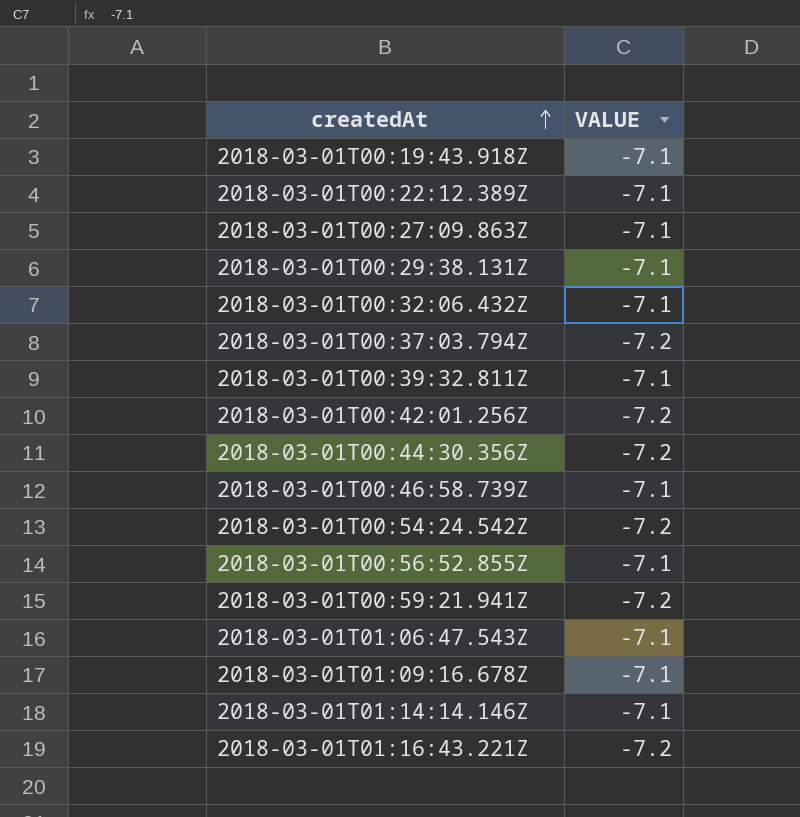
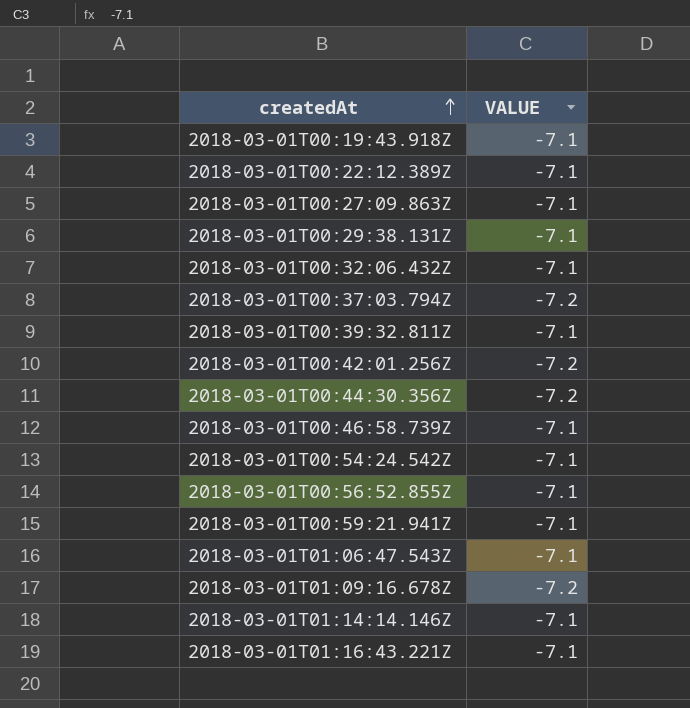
2018-03-01T00:54:24.542Z | VALUE: -7.2 -> -7.1
2018-03-01T00:59:21.941Z | VALUE: -7.2 -> -7.1
2018-03-01T01:09:16.678Z | VALUE: -7.1 -> -7.2
2018-03-01T01:16:43.221Z | VALUE: -7.2 -> -7.1

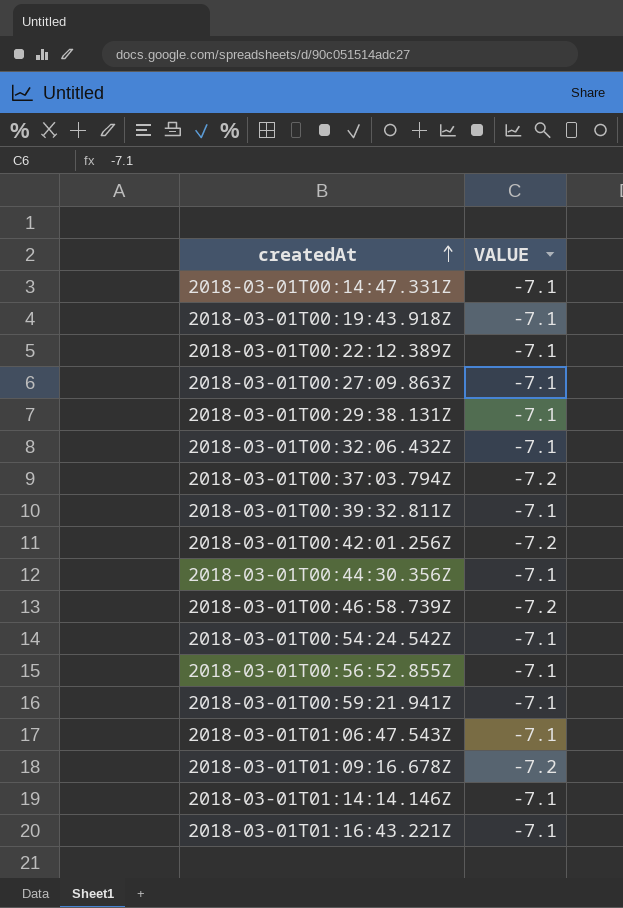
row 2018-03-01T00:14:47.331Z: none -> -7.1
2018-03-01T00:44:30.356Z | VALUE: -7.2 -> -7.1
2018-03-01T00:46:58.739Z | VALUE: -7.1 -> -7.2

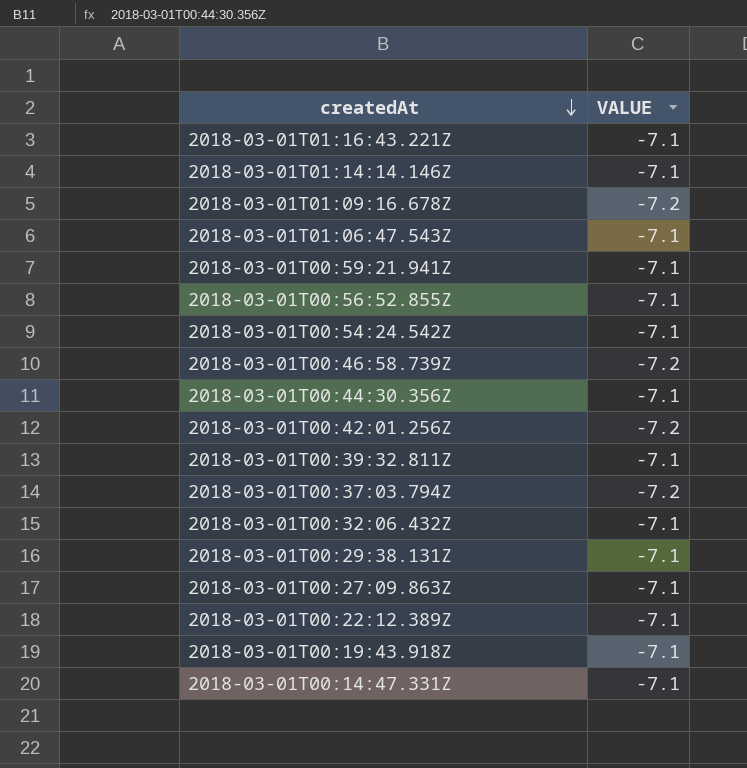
row order: createdAt ascending -> createdAt descending

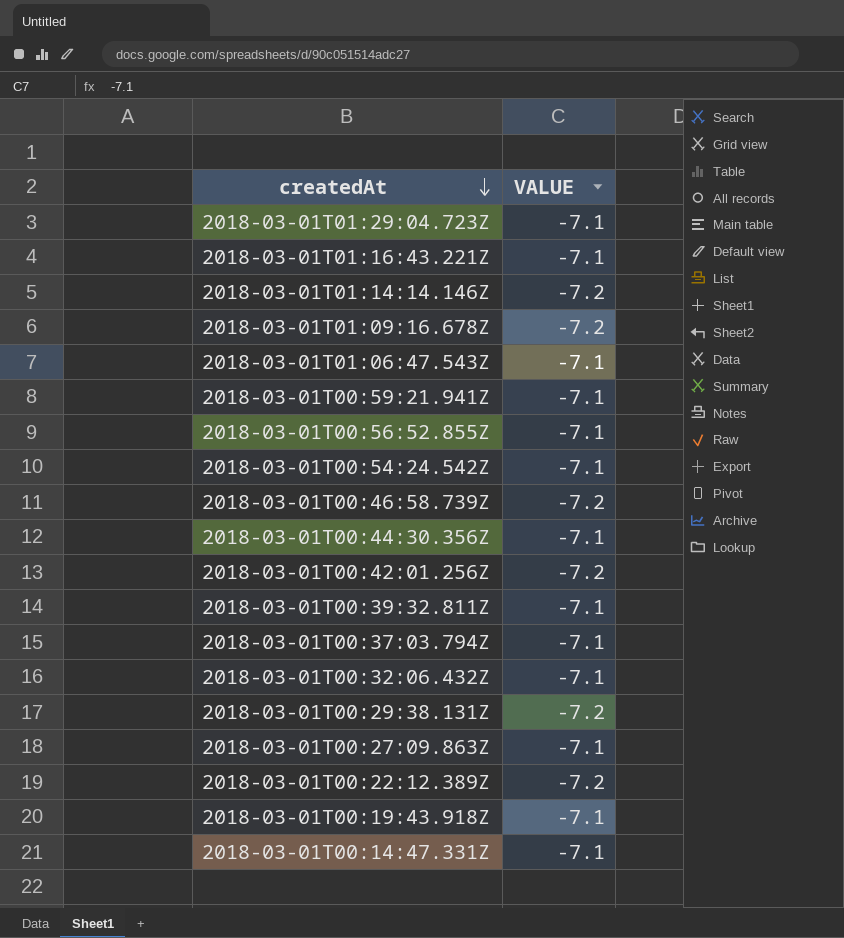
row 2018-03-01T01:29:04.723Z: none -> -7.1
2018-03-01T01:14:14.146Z | VALUE: -7.1 -> -7.2
2018-03-01T00:37:03.794Z | VALUE: -7.2 -> -7.1
2018-03-01T00:29:38.131Z | VALUE: -7.1 -> -7.2
2018-03-01T00:22:12.389Z | VALUE: -7.1 -> -7.2

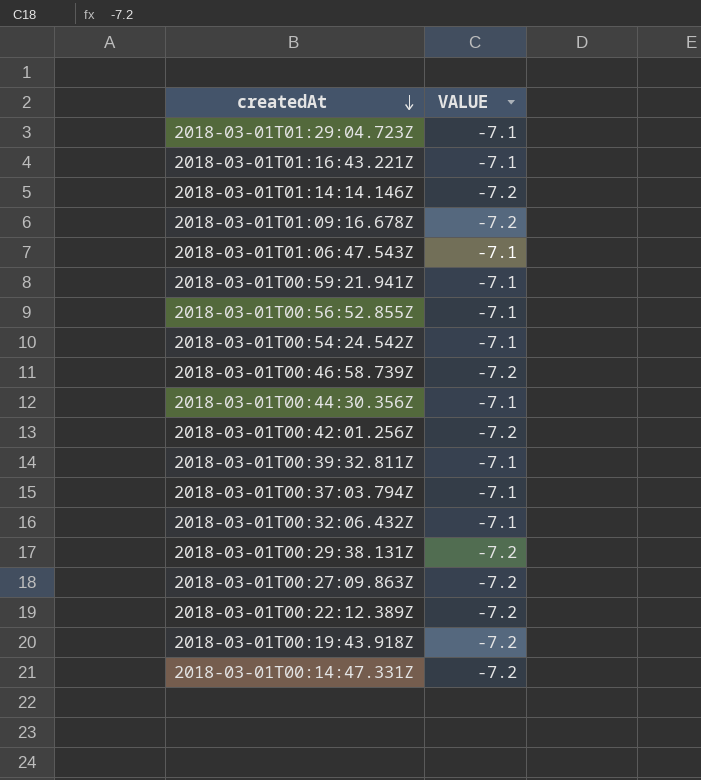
2018-03-01T00:27:09.863Z | VALUE: -7.1 -> -7.2
2018-03-01T00:19:43.918Z | VALUE: -7.1 -> -7.2
2018-03-01T00:14:47.331Z | VALUE: -7.1 -> -7.2

